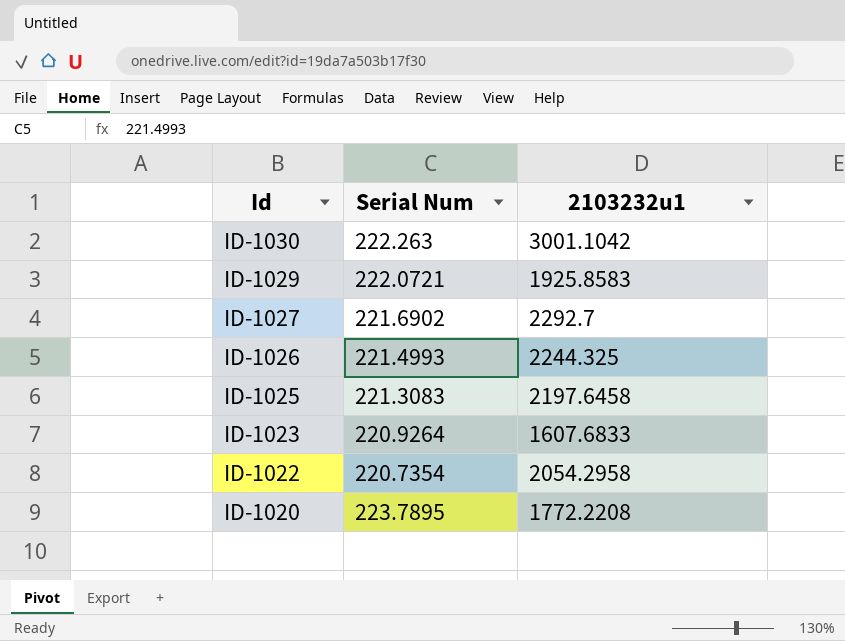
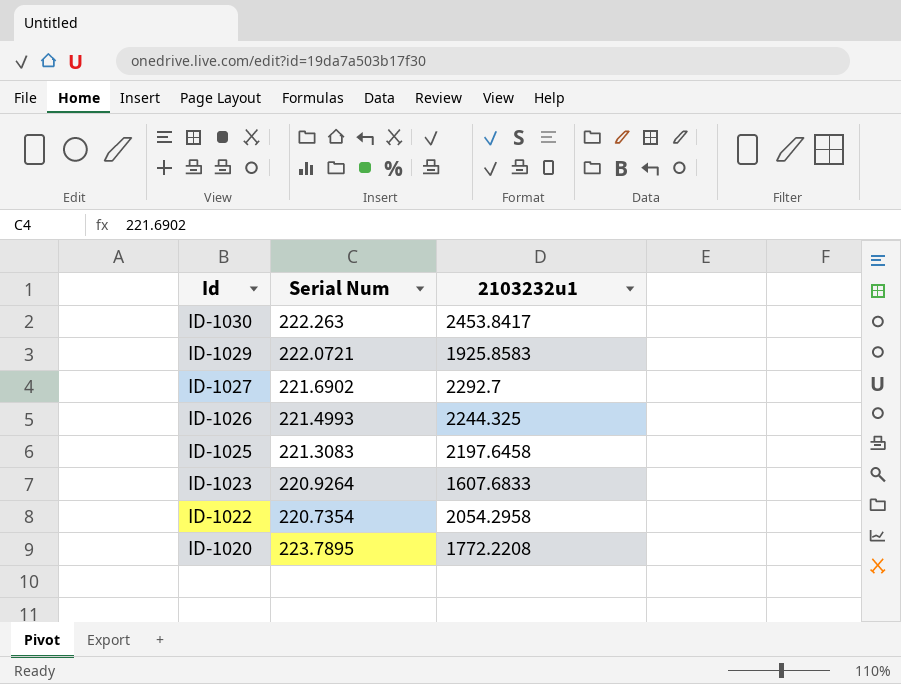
ID-1030 | 2103232u1: 3001.1042 -> 2453.8417

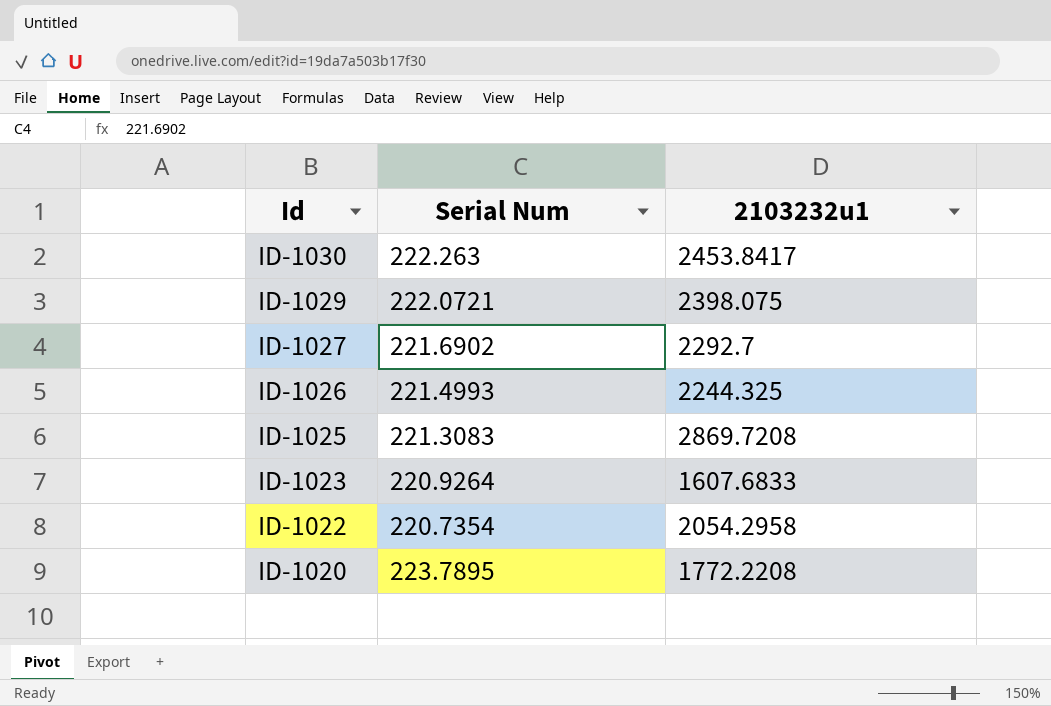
ID-1029 | 2103232u1: 1925.8583 -> 2398.075
ID-1025 | 2103232u1: 2197.6458 -> 2869.7208

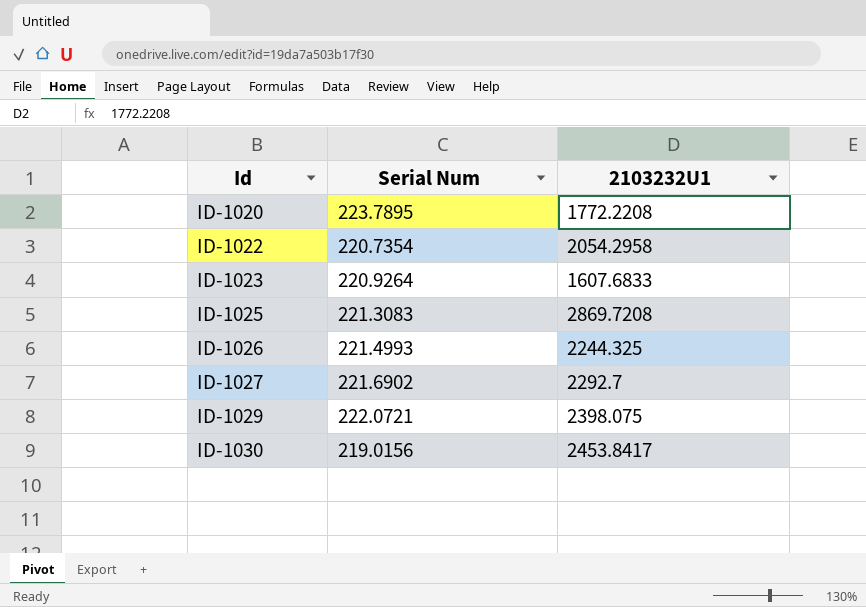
row order: Id descending -> Id ascending
column name: 2103232u1 -> 2103232U1
ID-1030 | Serial Num: 222.263 -> 219.0156

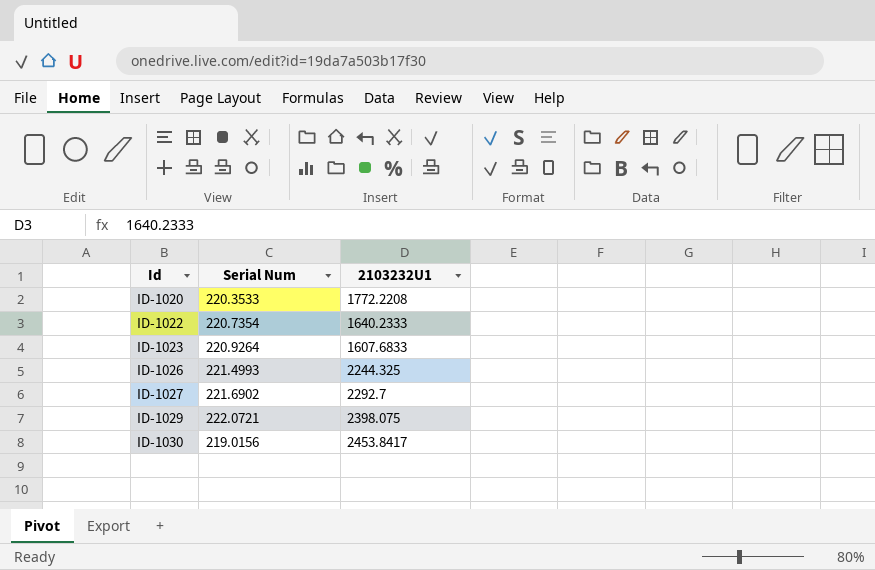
row ID-1025: 221.3083 | 2869.7208 -> none
ID-1020 | Serial Num: 223.7895 -> 220.3533
ID-1022 | 2103232U1: 2054.2958 -> 1640.2333

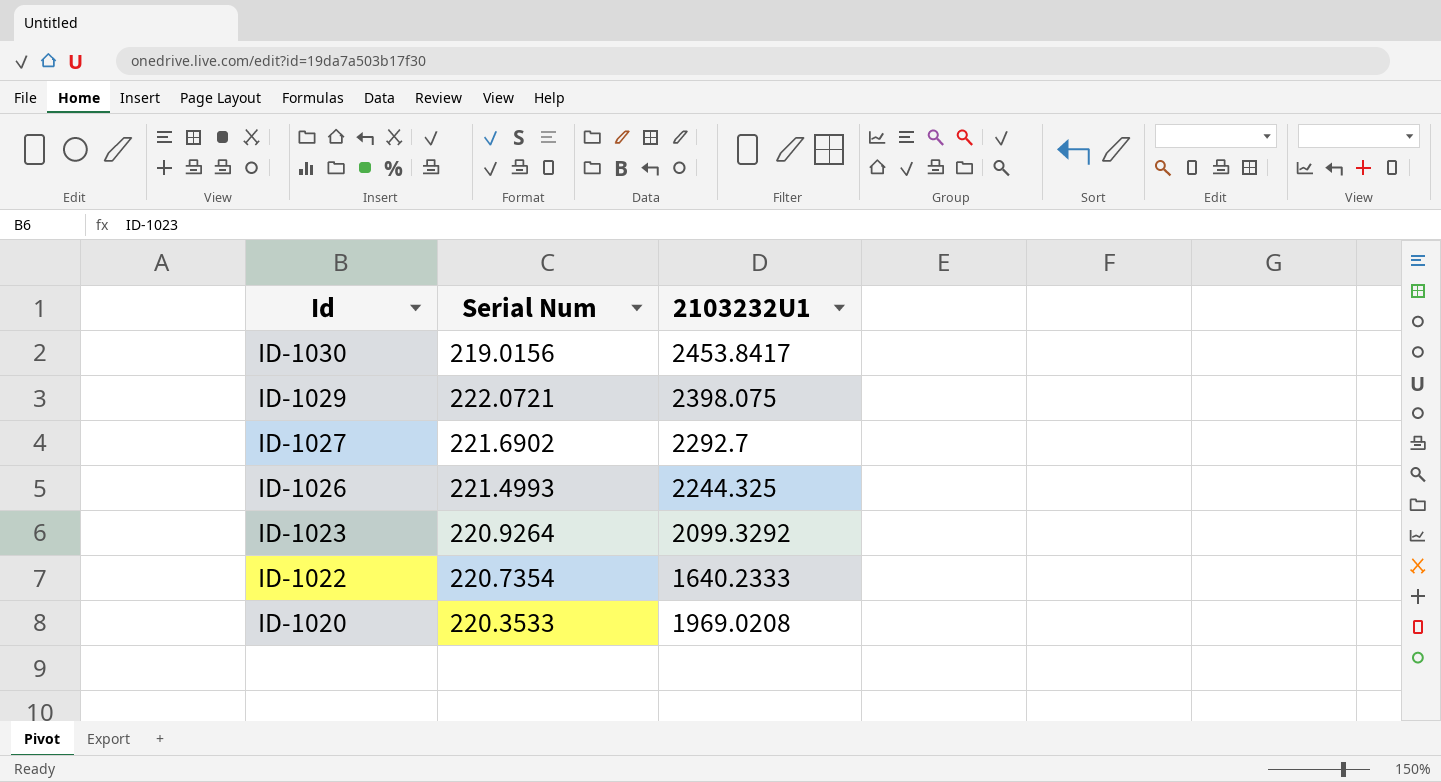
row order: Id ascending -> Id descending
ID-1023 | 2103232U1: 1607.6833 -> 2099.3292
ID-1020 | 2103232U1: 1772.2208 -> 1969.0208

